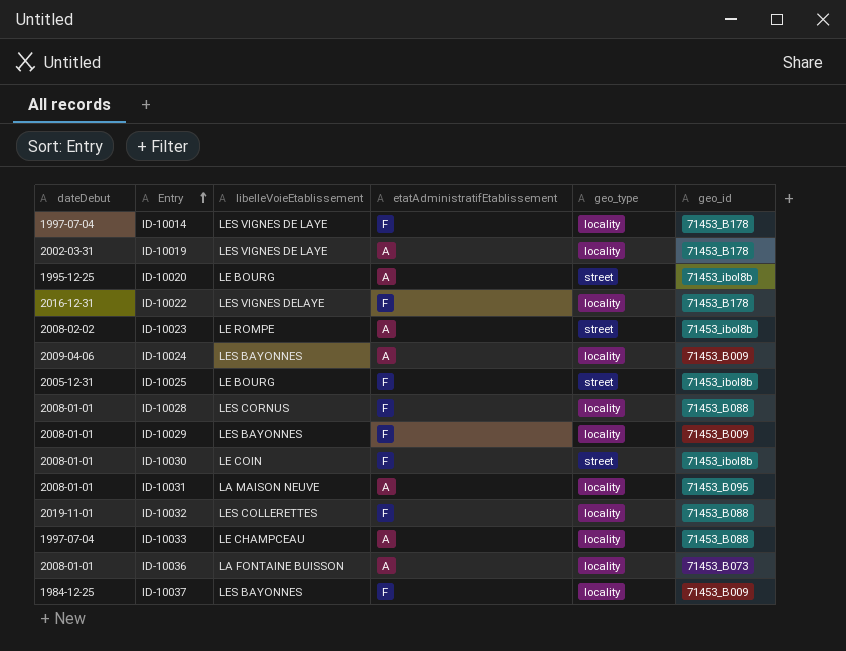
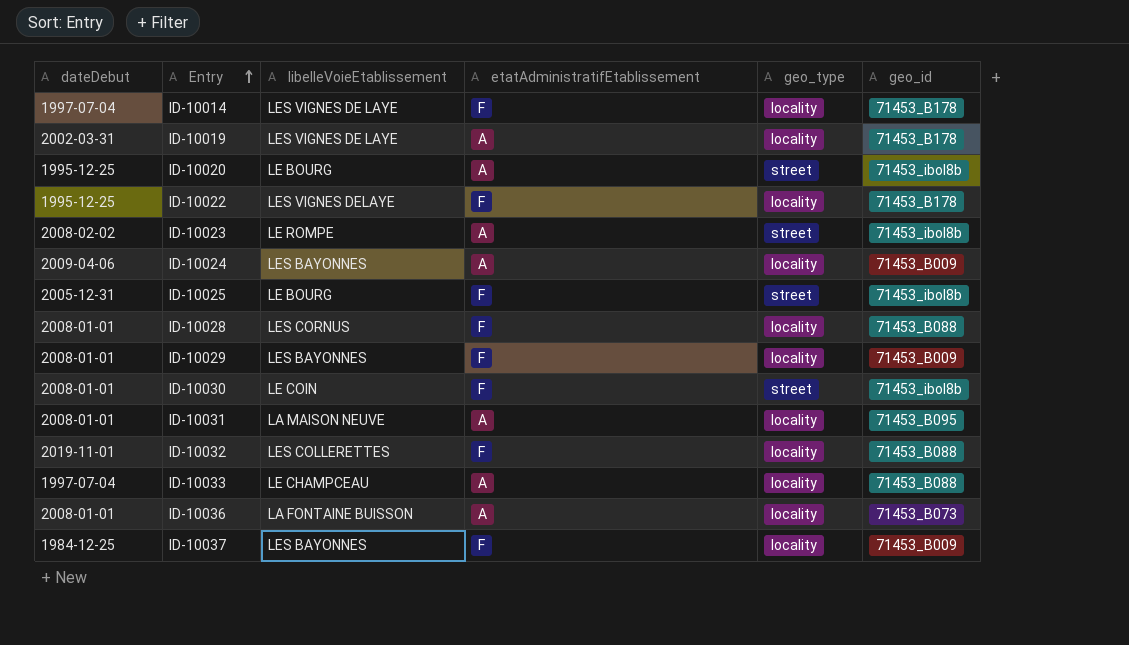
ID-10022 | dateDebut: 2016-12-31 -> 1995-12-25

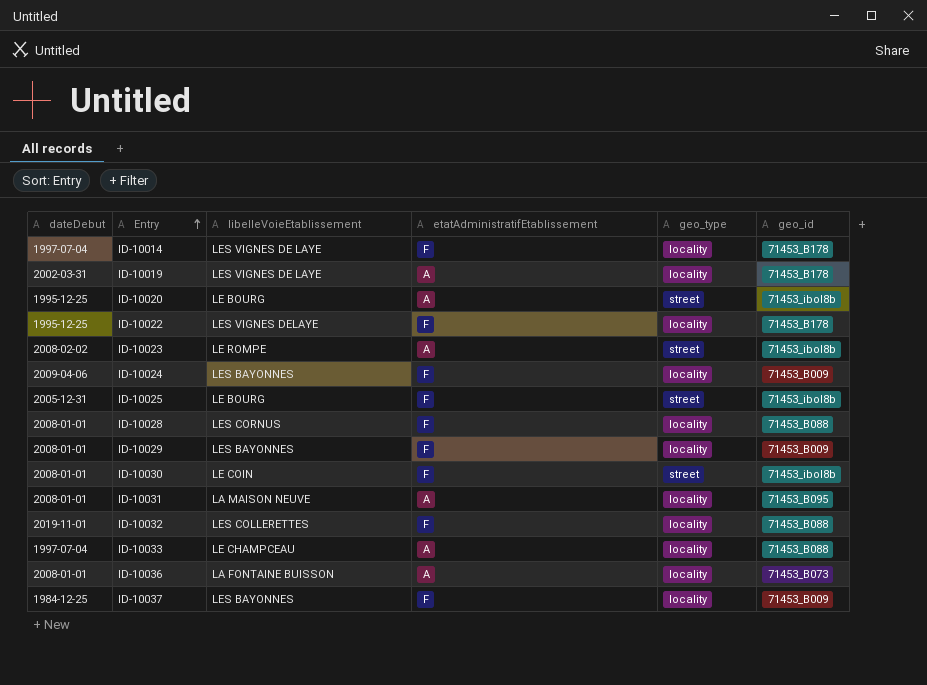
ID-10024 | etatAdministratifEtablissement: A -> F

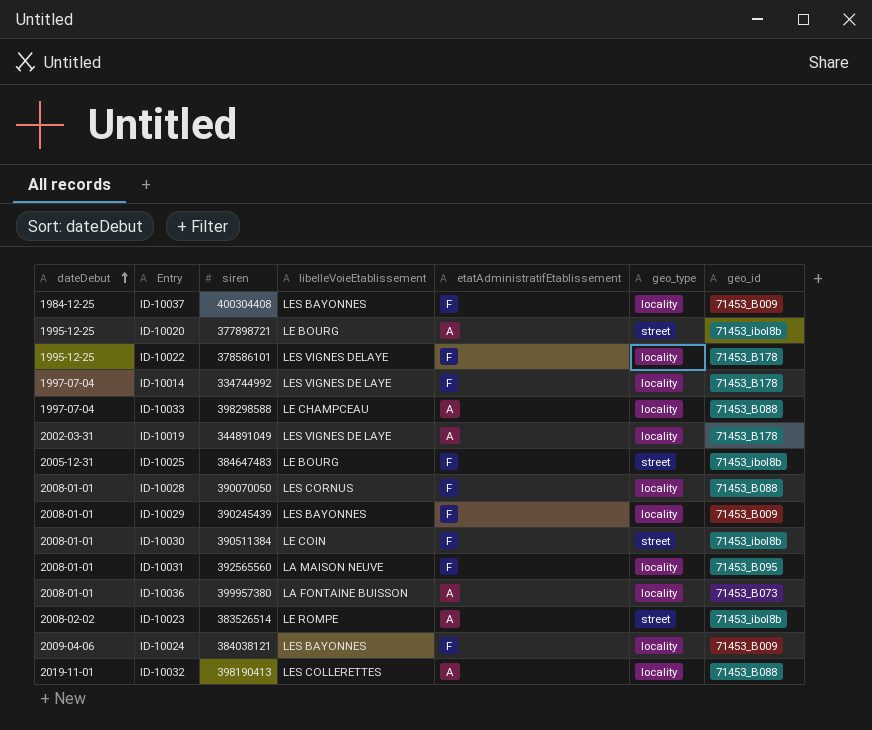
row order: Entry ascending -> dateDebut ascending
column siren | position: none -> 3
ID-10031 | etatAdministratifEtablissement: A -> F
ID-10032 | etatAdministratifEtablissement: F -> A

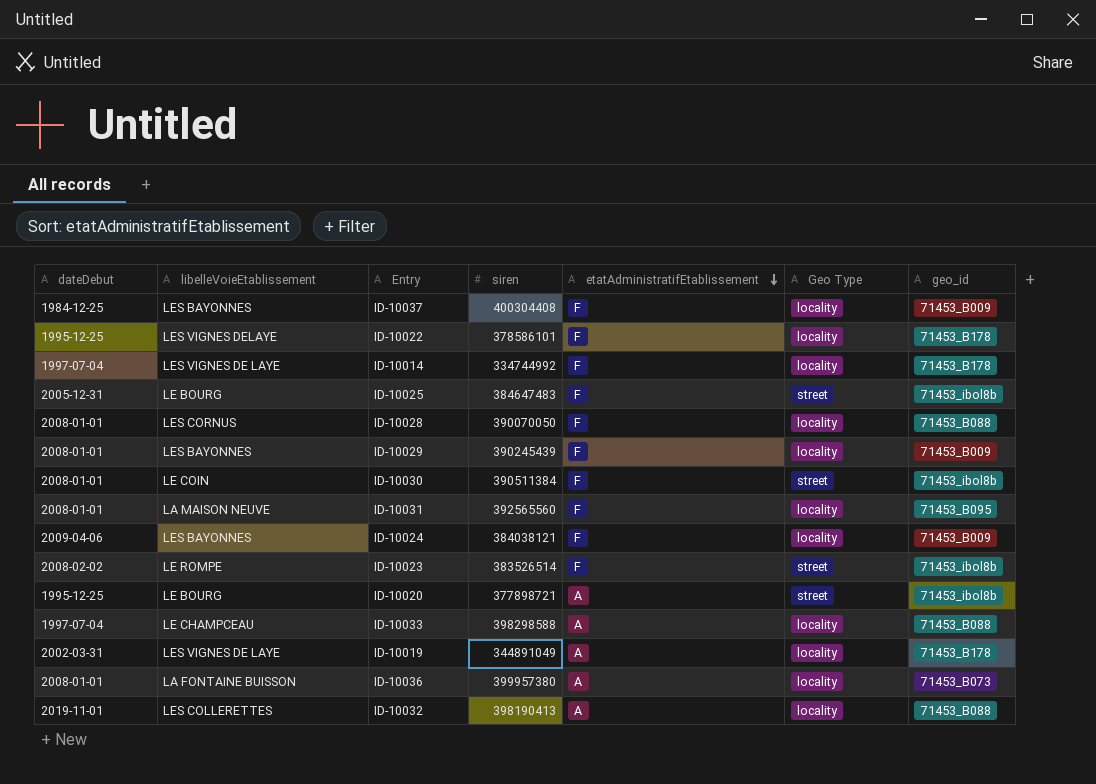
row order: dateDebut ascending -> etatAdministratifEtablissement descending
column libelleVoieEtablissement | position: 4 -> 2
column name: geo_type -> Geo Type
ID-10023 | etatAdministratifEtablissement: A -> F

